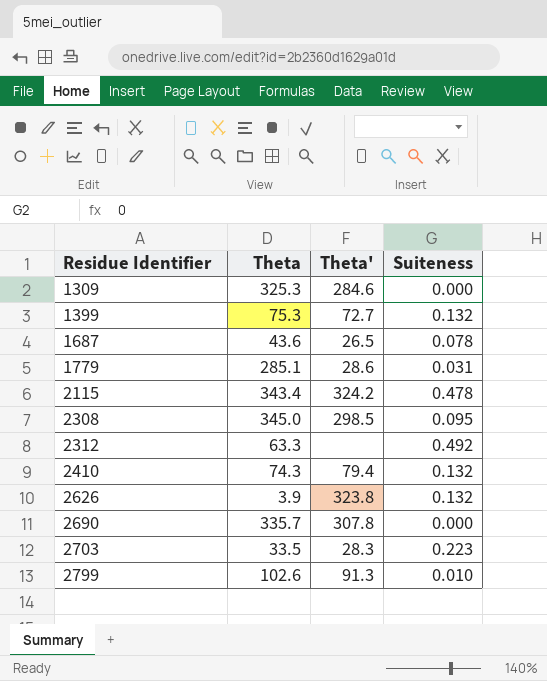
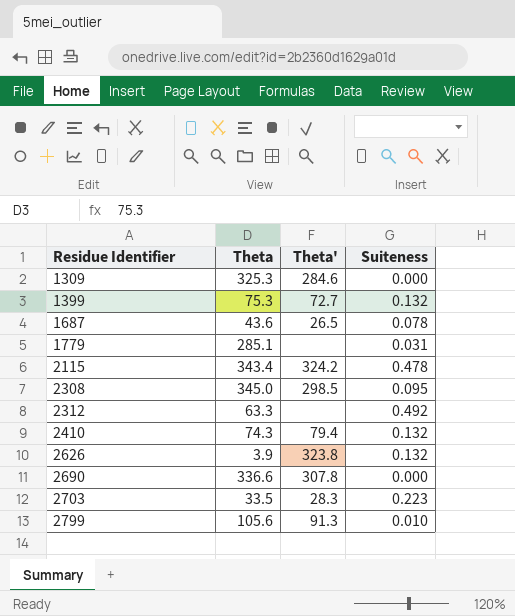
1779 | Theta': 28.6 -> none
2690 | Theta: 335.7 -> 336.6
2799 | Theta: 102.6 -> 105.6

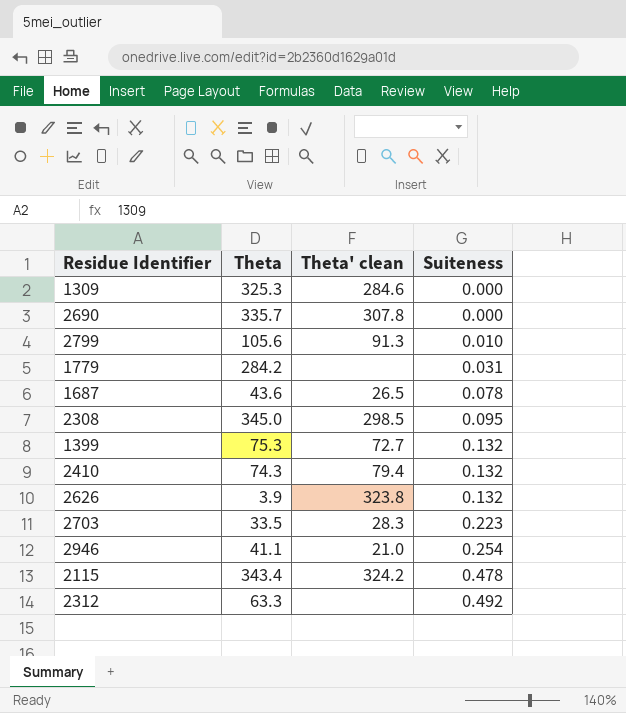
row order: Residue Identifier ascending -> Suiteness ascending
column name: Theta' -> Theta' clean
2690 | Theta: 336.6 -> 335.7
1779 | Theta: 285.1 -> 284.2
row 2946: none -> 41.1 | 21.0 | 0.254

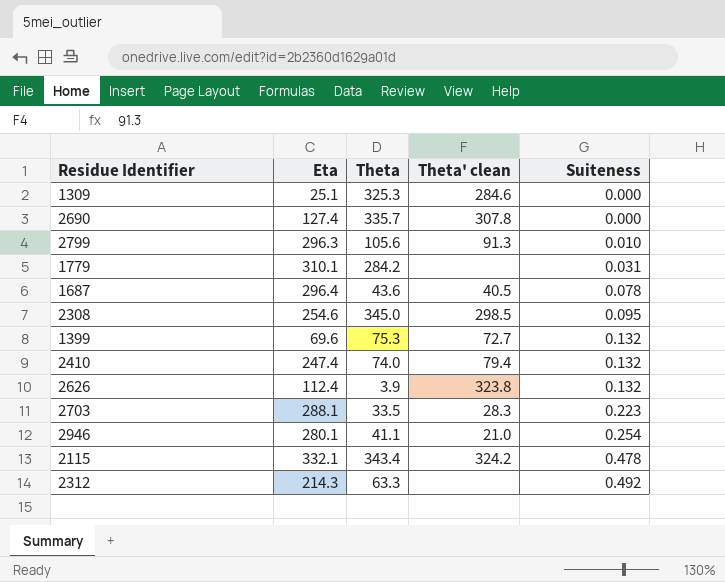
column Eta | position: none -> 2
1687 | Theta' clean: 26.5 -> 40.5
2410 | Theta: 74.3 -> 74.0

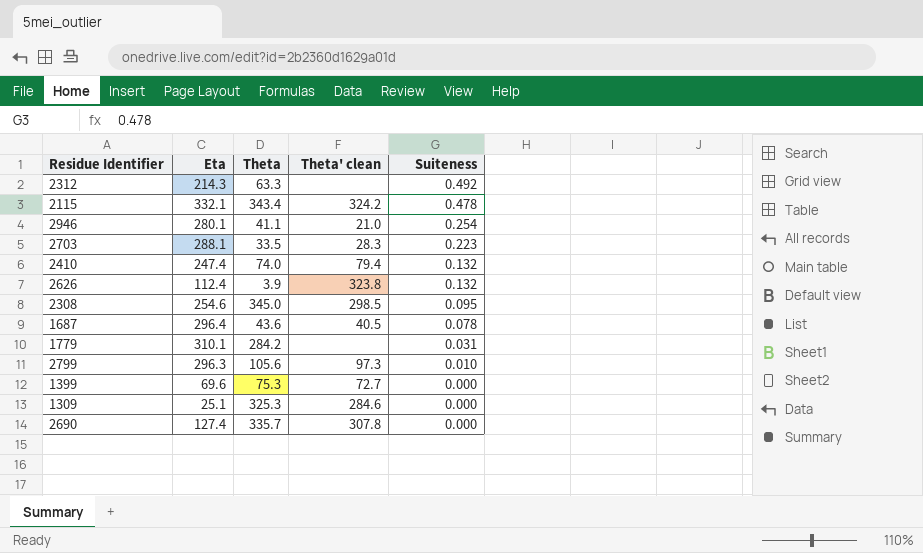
row order: Suiteness ascending -> Suiteness descending
2799 | Theta' clean: 91.3 -> 97.3
1399 | Suiteness: 0.132 -> 0.000

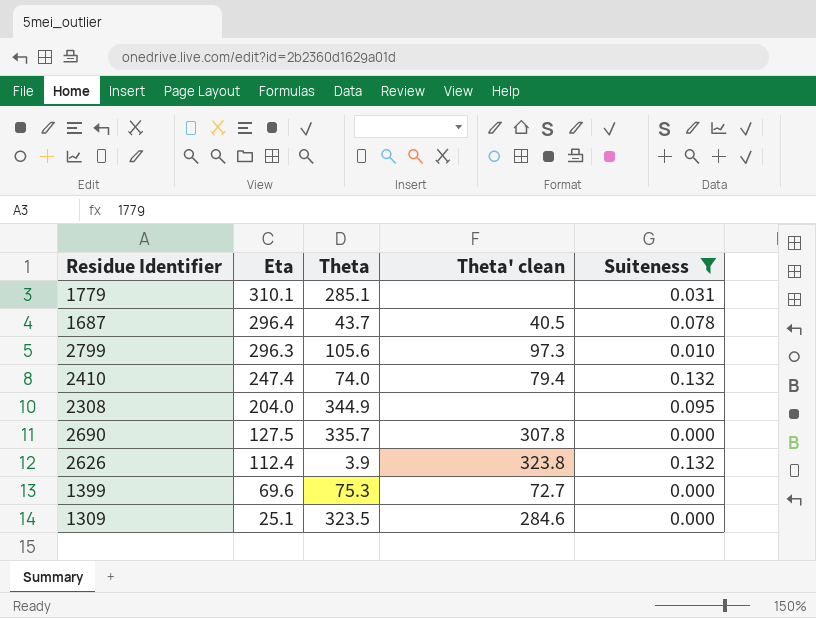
filter: none -> Suiteness <= 0.132
row order: Suiteness descending -> Eta descending
1779 | Theta: 284.2 -> 285.1
1687 | Theta: 43.6 -> 43.7
2308 | Eta: 254.6 -> 204.0
2308 | Theta: 345.0 -> 344.9
2308 | Theta' clean: 298.5 -> none
2690 | Eta: 127.4 -> 127.5
1309 | Theta: 325.3 -> 323.5

